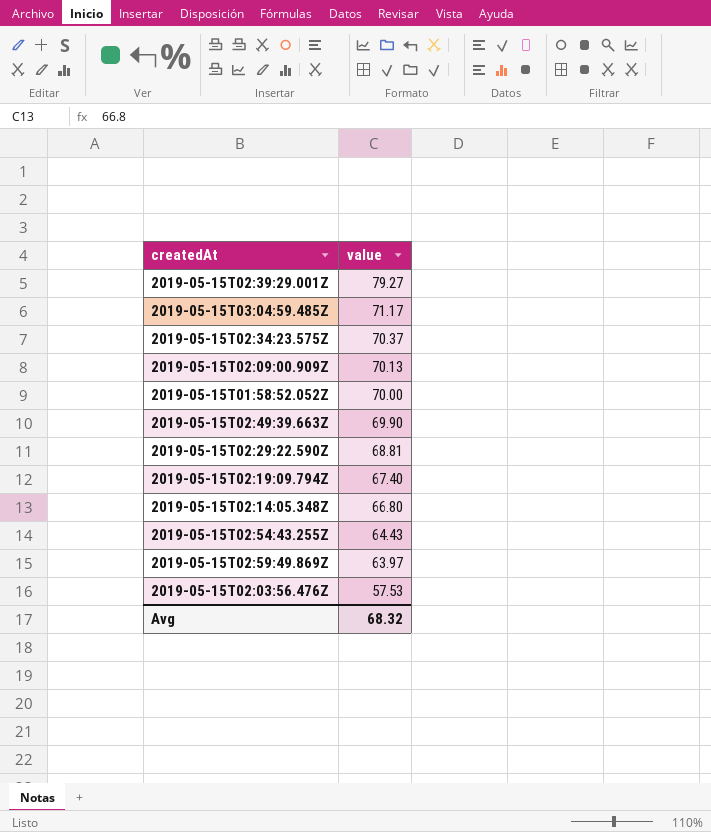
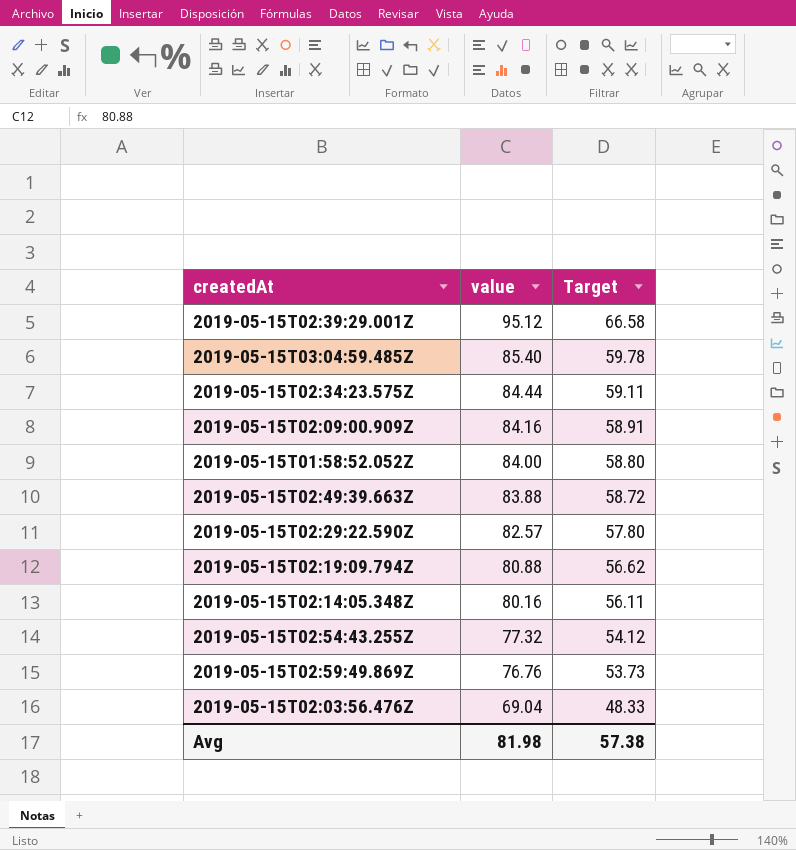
column Target | formula: none -> [value] * 0.7
2019-05-15T02:39:29.001Z | value: 79.27 -> 95.12
2019-05-15T03:04:59.485Z | value: 71.17 -> 85.40
2019-05-15T02:34:23.575Z | value: 70.37 -> 84.44
2019-05-15T02:09:00.909Z | value: 70.13 -> 84.16
2019-05-15T01:58:52.052Z | value: 70.00 -> 84.00
2019-05-15T02:49:39.663Z | value: 69.90 -> 83.88
2019-05-15T02:29:22.590Z | value: 68.81 -> 82.57
2019-05-15T02:19:09.794Z | value: 67.40 -> 80.88
2019-05-15T02:14:05.348Z | value: 66.80 -> 80.16
2019-05-15T02:54:43.255Z | value: 64.43 -> 77.32
2019-05-15T02:59:49.869Z | value: 63.97 -> 76.76
2019-05-15T02:03:56.476Z | value: 57.53 -> 69.04
Avg | value: 68.32 -> 81.98

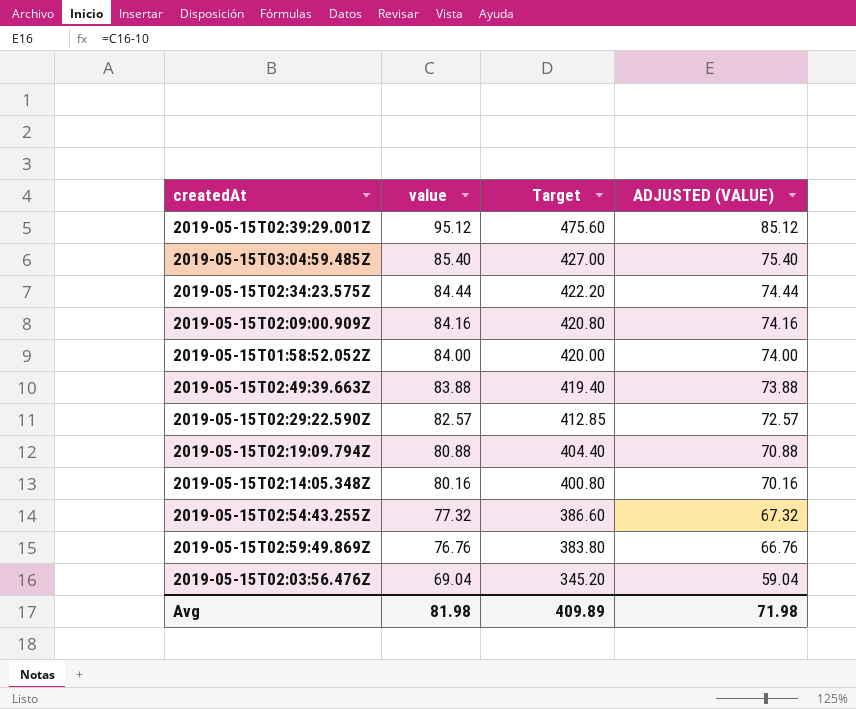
column Target | formula: [value] * 0.7 -> [value] * 5
column ADJUSTED (VALUE) | formula: none -> [value] - 10
Avg | Target: 57.38 -> 409.89

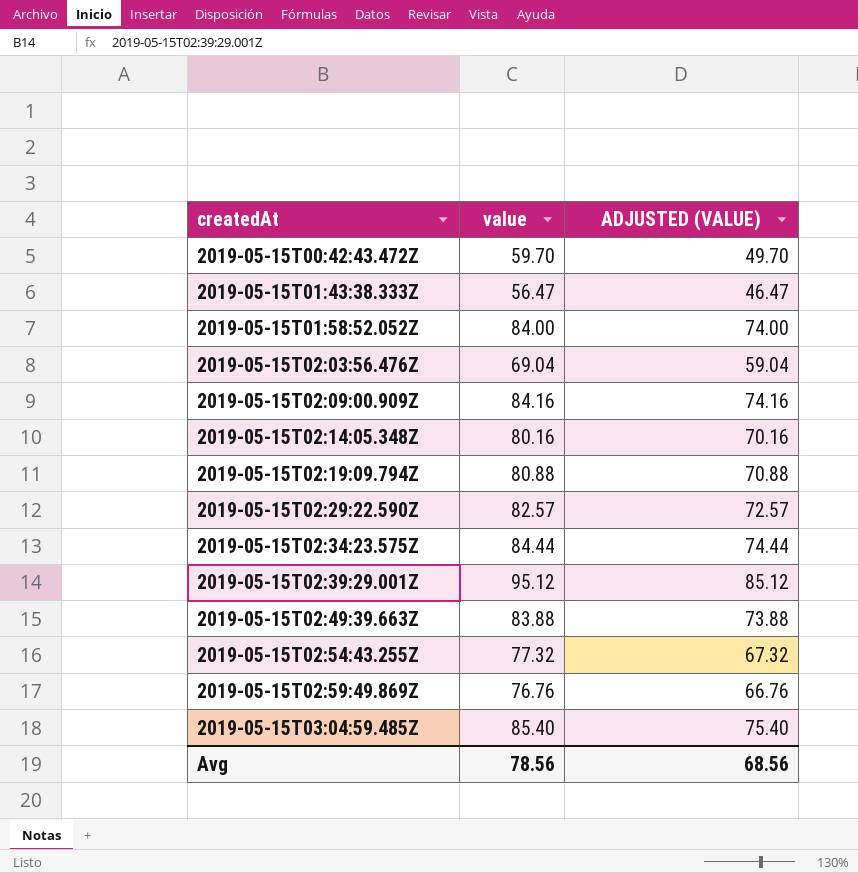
row order: value descending -> createdAt ascending
column Target | formula: [value] * 5 -> none
row 2019-05-15T00:42:43.472Z: none -> 59.70 | 49.70
row 2019-05-15T01:43:38.333Z: none -> 56.47 | 46.47
Avg | value: 81.98 -> 78.56
Avg | ADJUSTED (VALUE): 71.98 -> 68.56

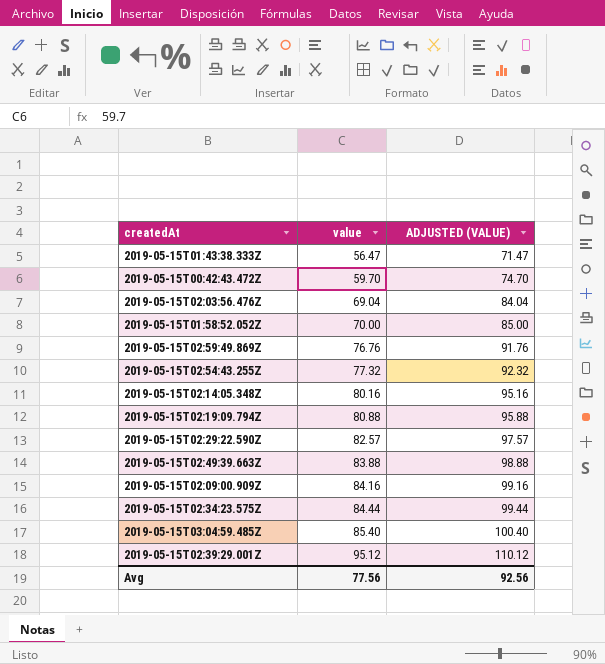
row order: createdAt ascending -> value ascending
column ADJUSTED (VALUE) | formula: [value] - 10 -> [value] + 15
2019-05-15T01:58:52.052Z | value: 84.00 -> 70.00
Avg | value: 78.56 -> 77.56
Avg | ADJUSTED (VALUE): 68.56 -> 92.56

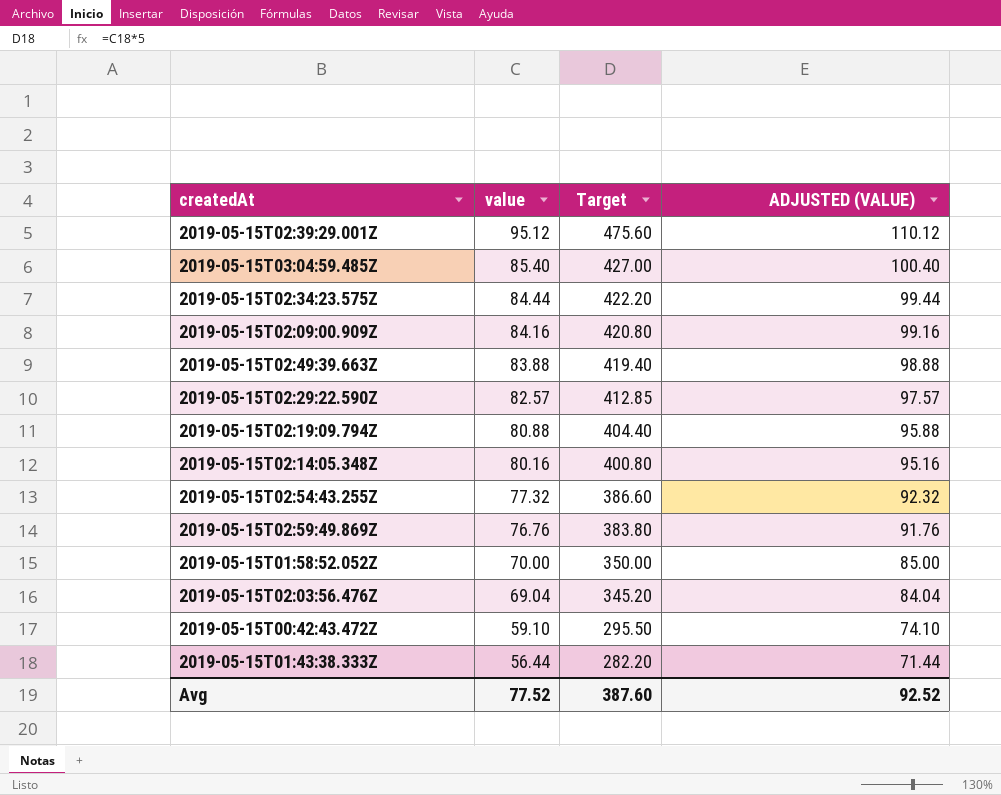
row order: value ascending -> value descending
column Target | formula: none -> [value] * 5
2019-05-15T00:42:43.472Z | value: 59.70 -> 59.10
2019-05-15T00:42:43.472Z | ADJUSTED (VALUE): 74.70 -> 74.10
2019-05-15T01:43:38.333Z | value: 56.47 -> 56.44
2019-05-15T01:43:38.333Z | ADJUSTED (VALUE): 71.47 -> 71.44
Avg | value: 77.56 -> 77.52
Avg | ADJUSTED (VALUE): 92.56 -> 92.52

